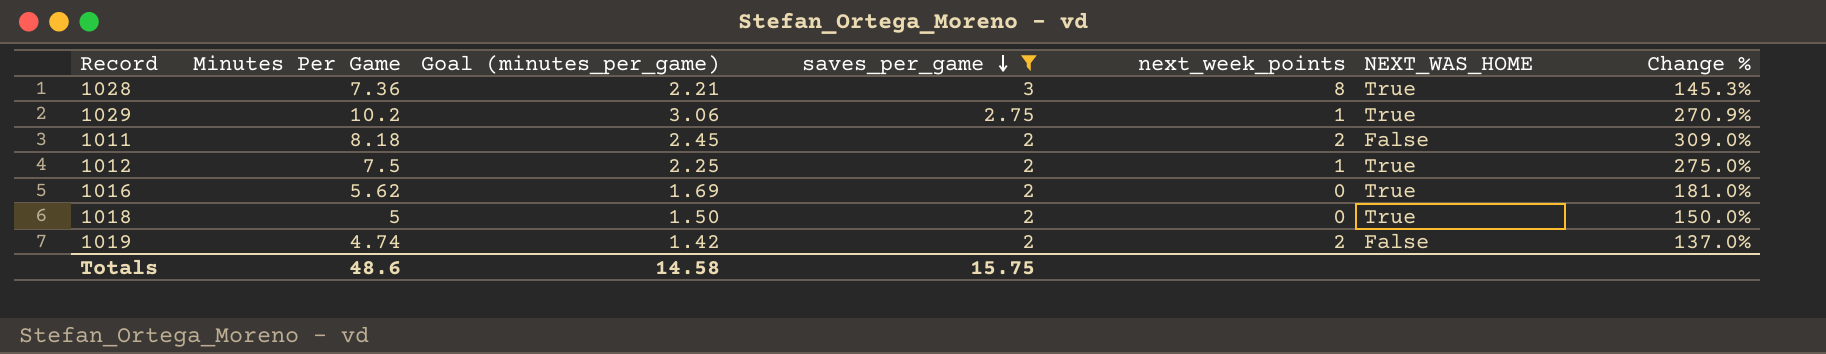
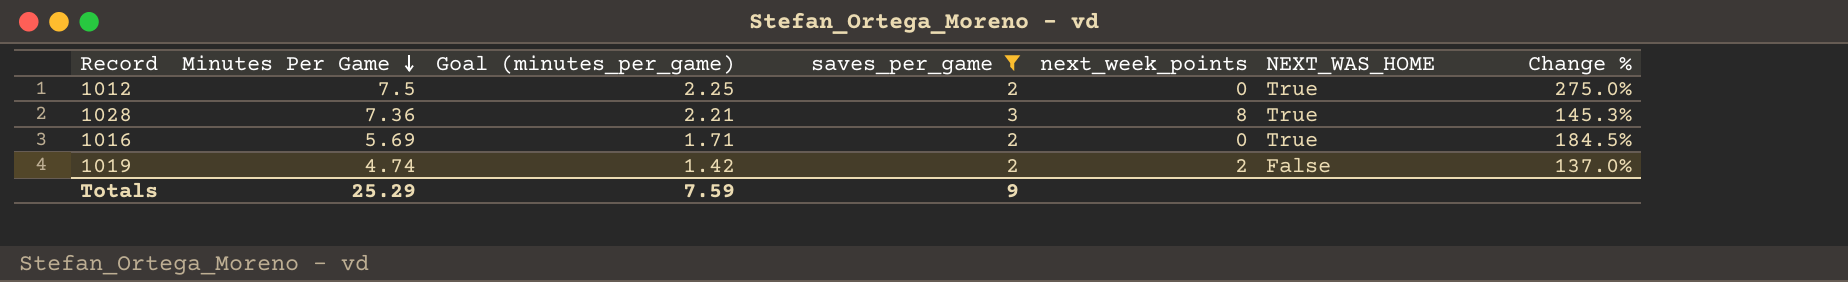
row order: saves_per_game descending -> Minutes Per Game descending
row 1029: 10.2 | 3.06 | 2.75 | 1 | True | 270.9% -> none
row 1011: 8.18 | 2.45 | 2 | 2 | False | 309.0% -> none
row 1018: 5 | 1.50 | 2 | 0 | True | 150.0% -> none
1012 | next_week_points: 1 -> 0
1016 | Minutes Per Game: 5.62 -> 5.69
1016 | Goal (minutes_per_game): 1.69 -> 1.71
1016 | Change %: 181.0% -> 184.5%
Totals | Minutes Per Game: 48.6 -> 25.29
Totals | Goal (minutes_per_game): 14.58 -> 7.59
Totals | saves_per_game: 15.75 -> 9

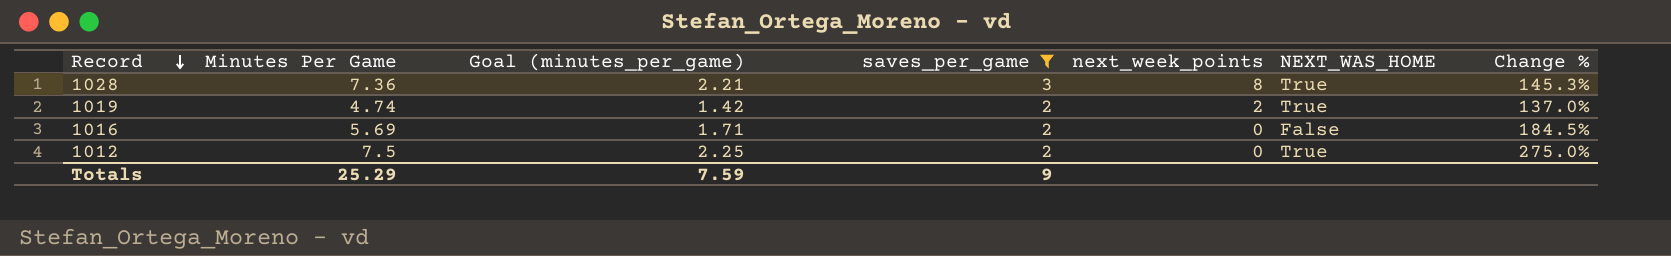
row order: Minutes Per Game descending -> Record descending
1019 | NEXT_WAS_HOME: False -> True
1016 | NEXT_WAS_HOME: True -> False

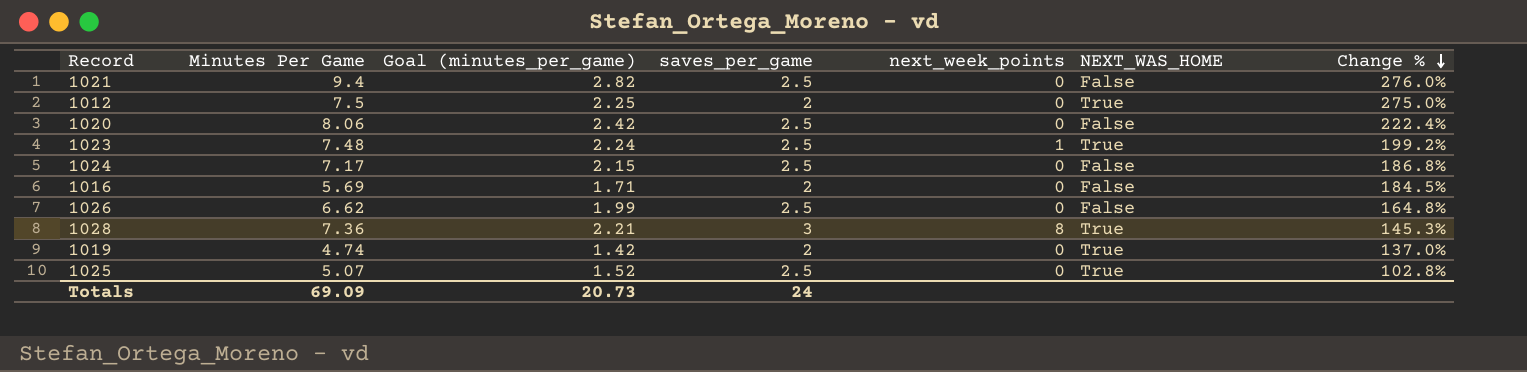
filter: saves_per_game != 2.5 -> none
row order: Record descending -> Change % descending
1019 | next_week_points: 2 -> 0
Totals | Minutes Per Game: 25.29 -> 69.09
Totals | Goal (minutes_per_game): 7.59 -> 20.73
Totals | saves_per_game: 9 -> 24

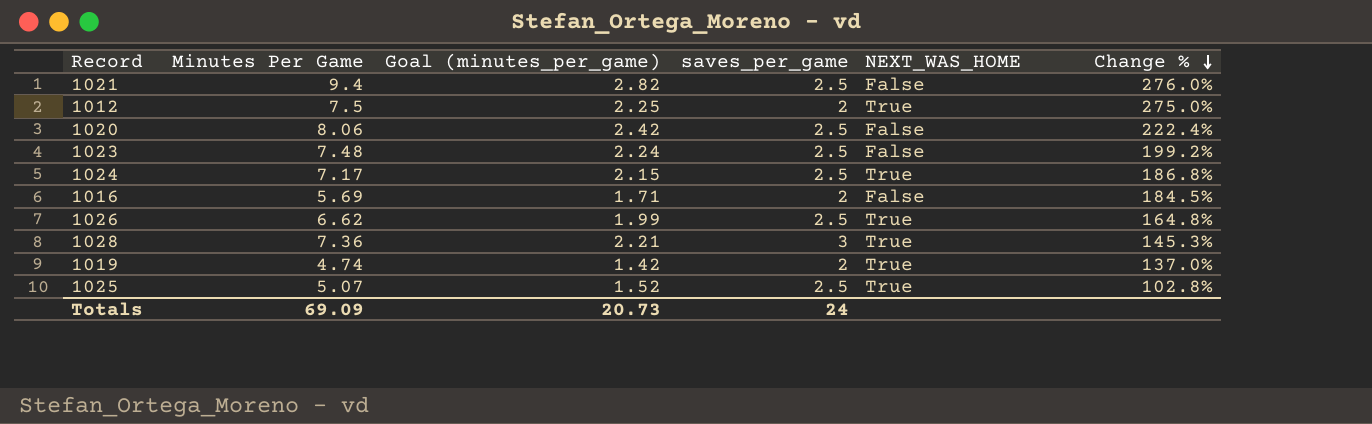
column next_week_points | position: 5 -> none
1023 | NEXT_WAS_HOME: True -> False
1024 | NEXT_WAS_HOME: False -> True
1026 | NEXT_WAS_HOME: False -> True

